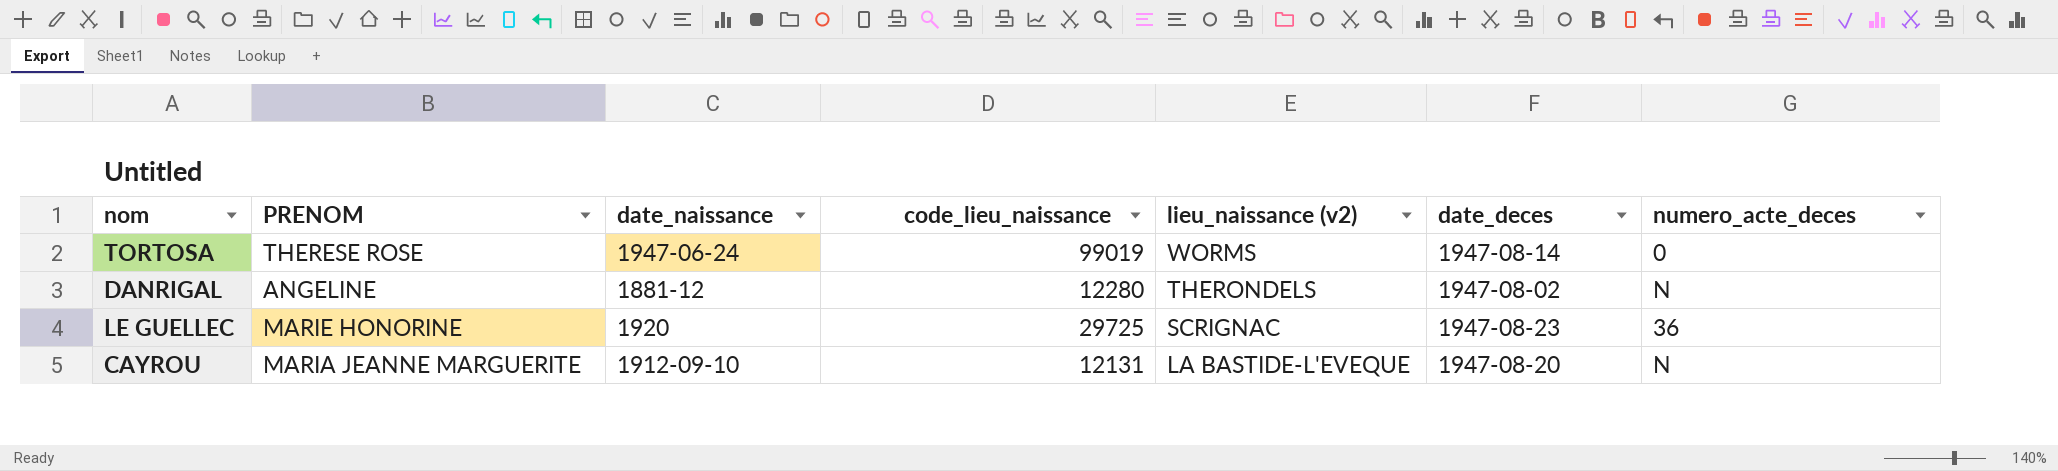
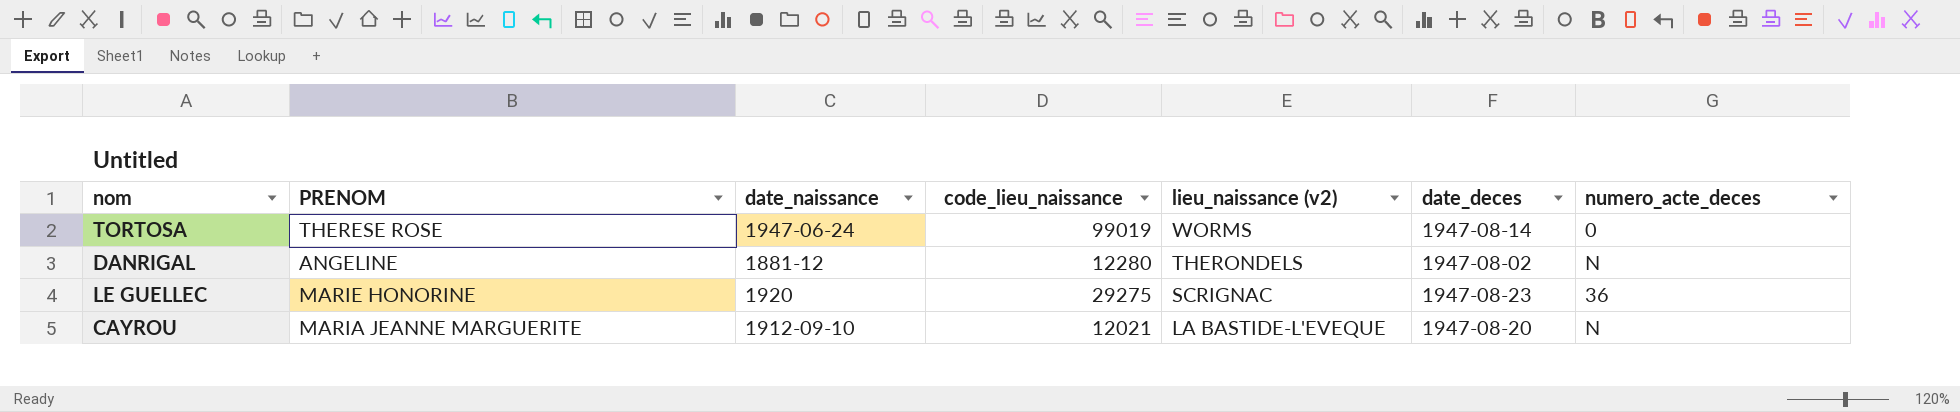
LE GUELLEC | code_lieu_naissance: 29725 -> 29275
CAYROU | code_lieu_naissance: 12131 -> 12021

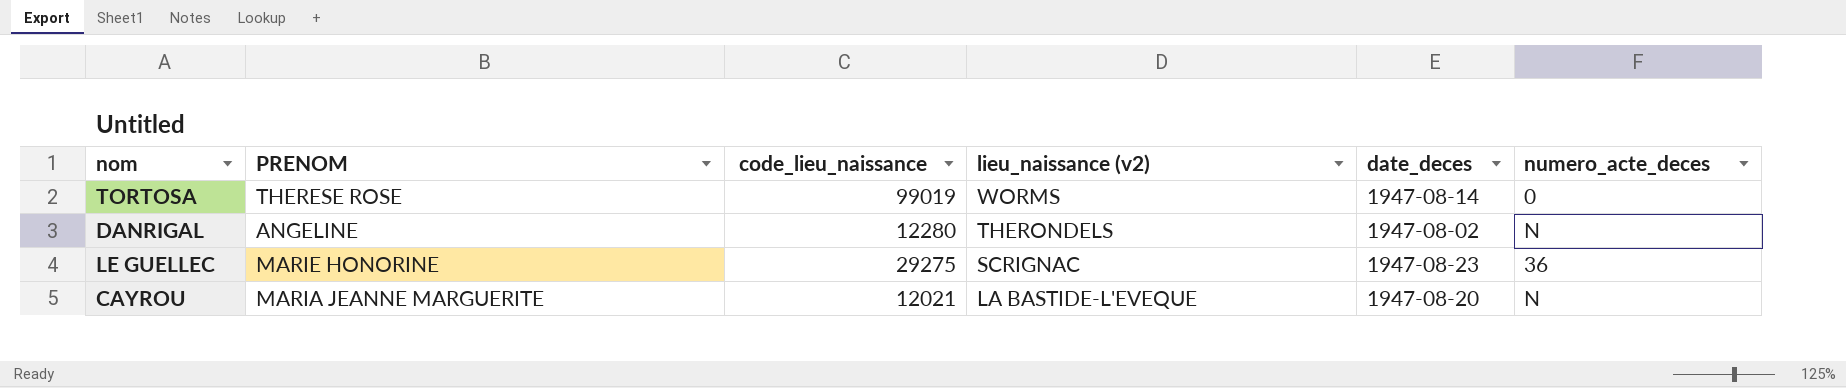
column date_naissance | position: 3 -> none

